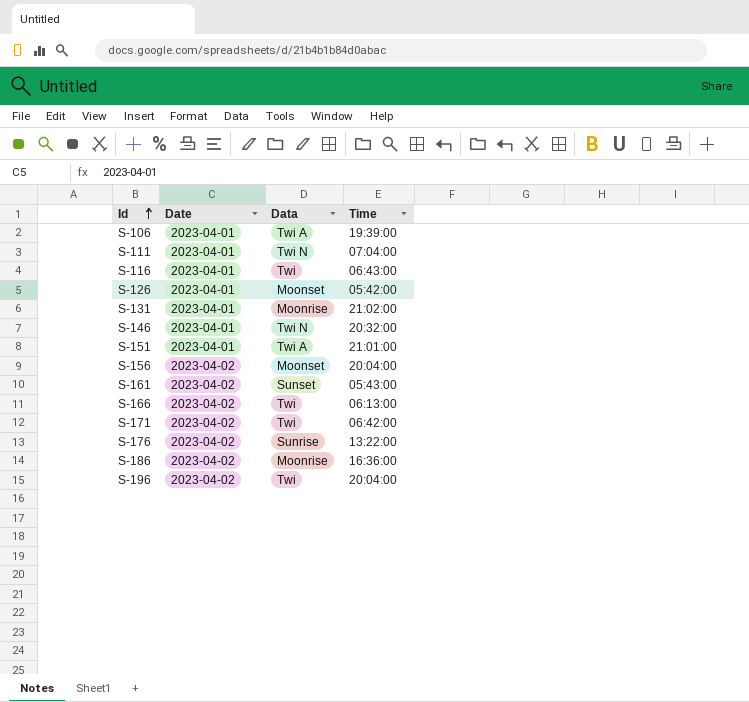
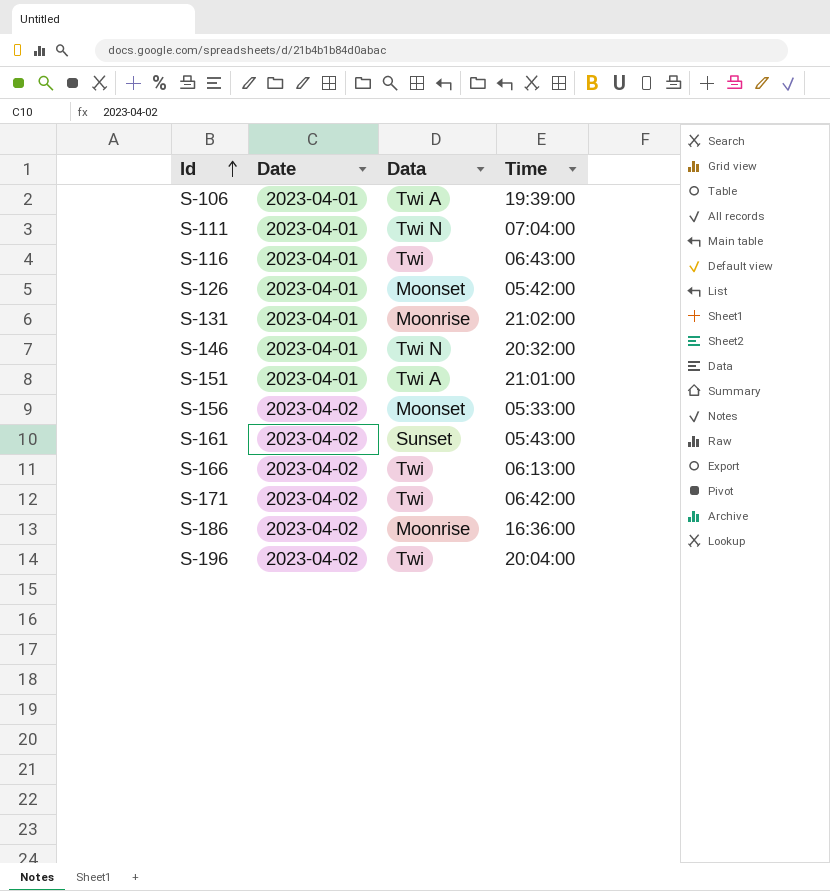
row S-176: 2023-04-02 | Sunrise | 13:22:00 -> none
S-156 | Time: 20:04:00 -> 05:33:00

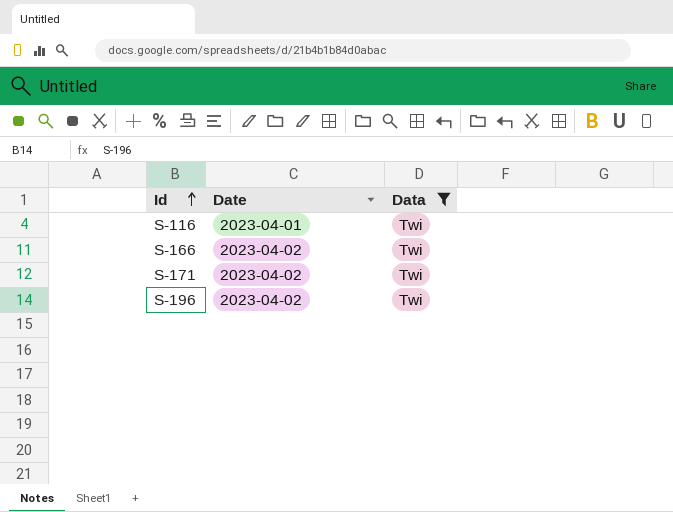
filter: none -> Data = Twi
column Time | position: 4 -> none

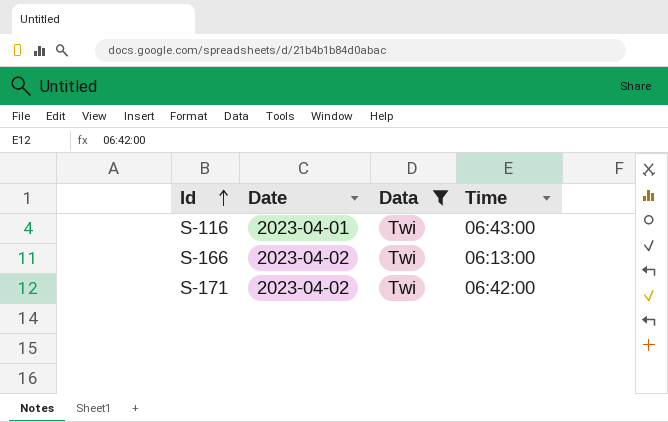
column Time | position: none -> 4
row S-196: 2023-04-02 | Twi -> none

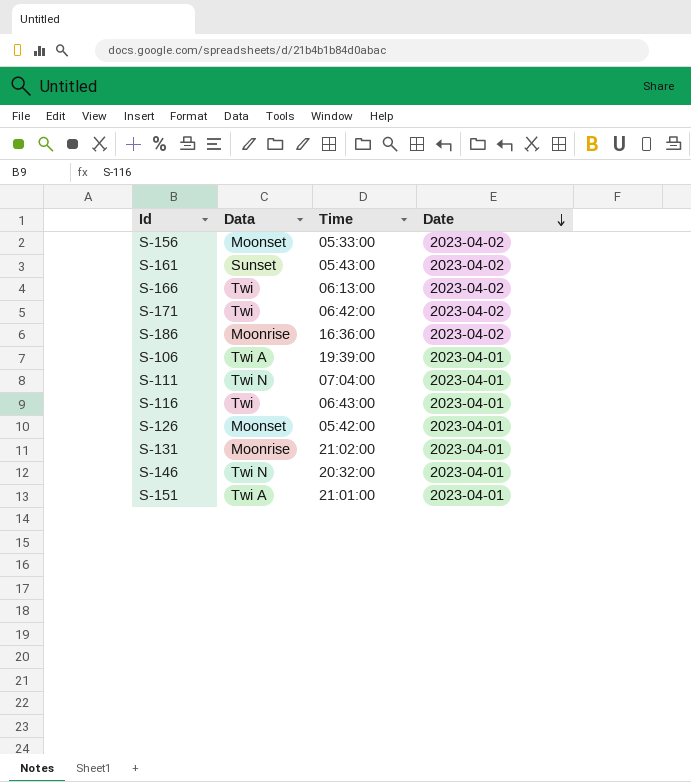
filter: Data = Twi -> none
row order: Id ascending -> Date descending
column Date | position: 2 -> 4

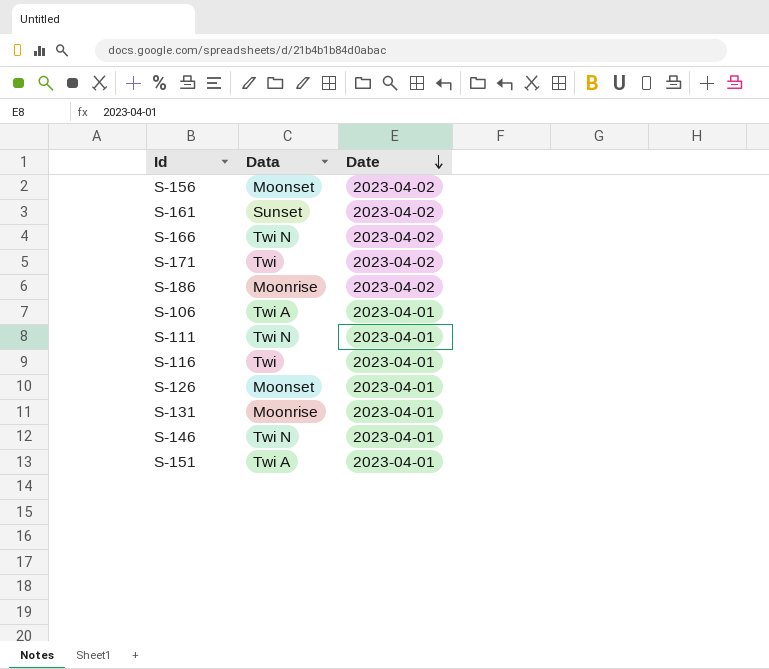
column Time | position: 3 -> none
S-166 | Data: Twi -> Twi N

